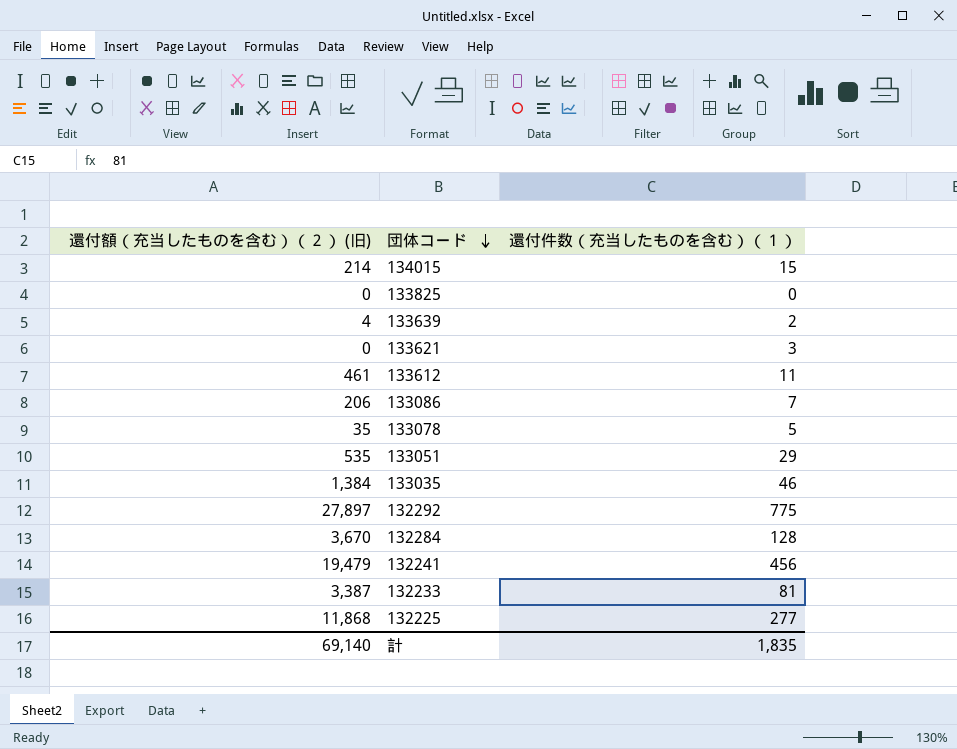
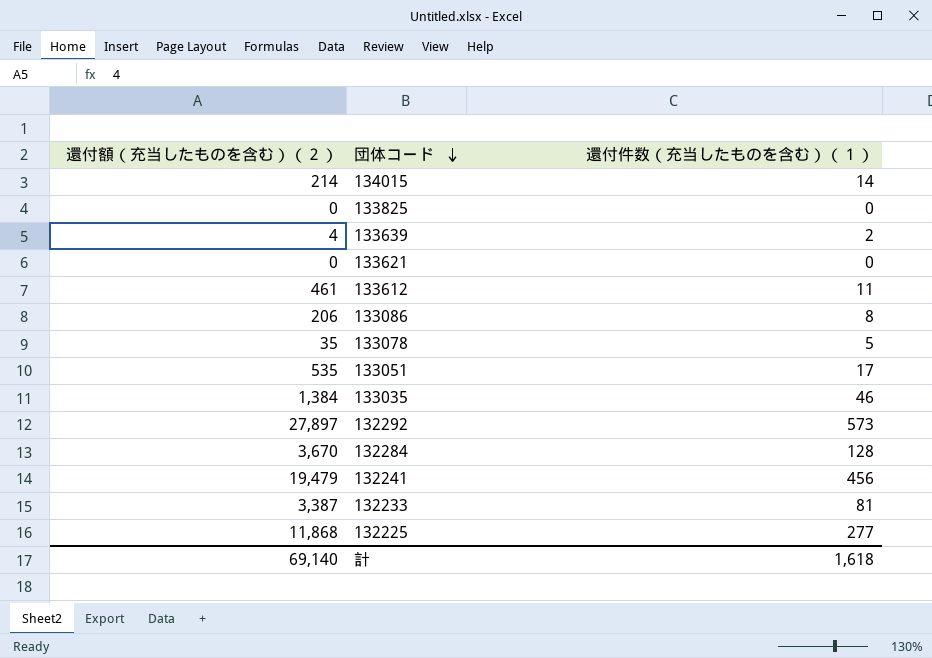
column name: 還付額（充当したものを含む）（２） (旧) -> 還付額（充当したものを含む）（２）
134015 | 還付件数（充当したものを含む）（１）: 15 -> 14
133621 | 還付件数（充当したものを含む）（１）: 3 -> 0
133086 | 還付件数（充当したものを含む）（１）: 7 -> 8
133051 | 還付件数（充当したものを含む）（１）: 29 -> 17
132292 | 還付件数（充当したものを含む）（１）: 775 -> 573
計 | 還付件数（充当したものを含む）（１）: 1,835 -> 1,618

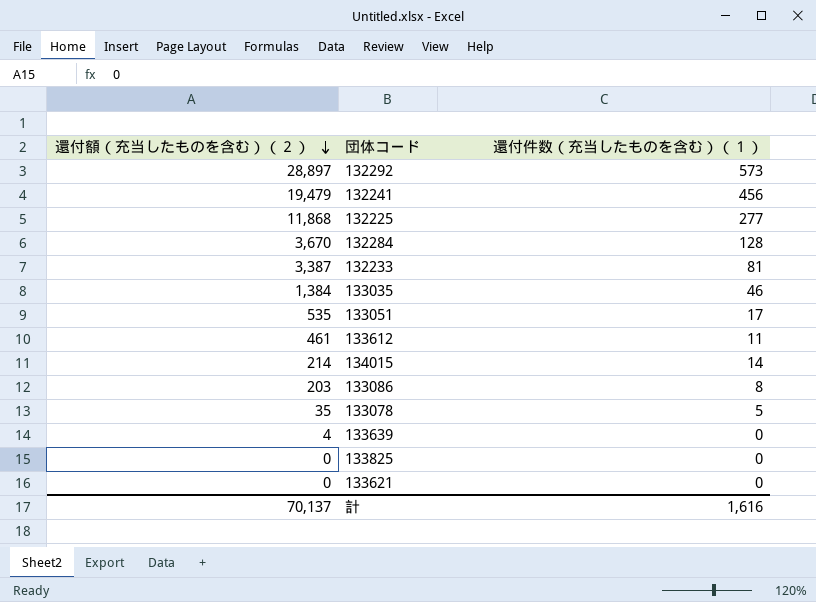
row order: 団体コード descending -> 還付額（充当したものを含む）（２） descending
132292 | 還付額（充当したものを含む）（２）: 27,897 -> 28,897
133086 | 還付額（充当したものを含む）（２）: 206 -> 203
133639 | 還付件数（充当したものを含む）（１）: 2 -> 0
計 | 還付額（充当したものを含む）（２）: 69,140 -> 70,137
計 | 還付件数（充当したものを含む）（１）: 1,618 -> 1,616

